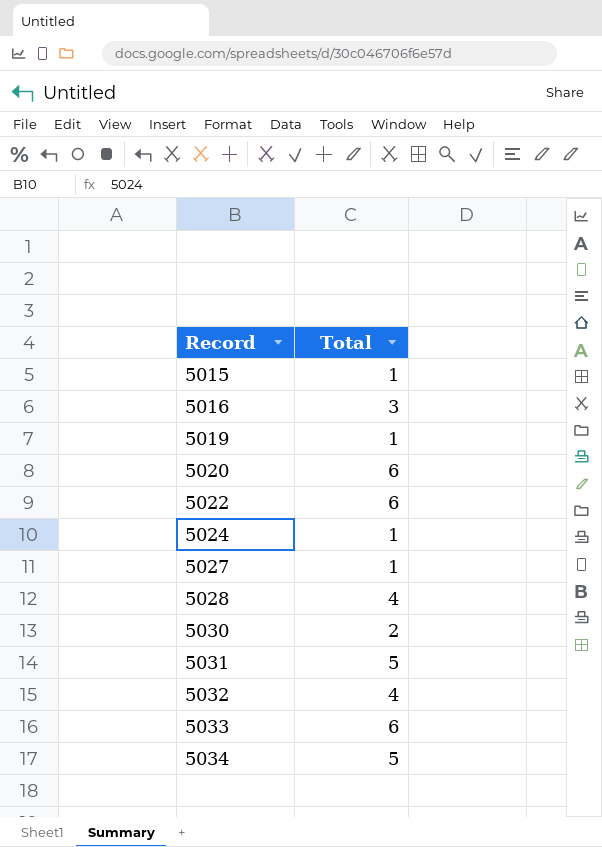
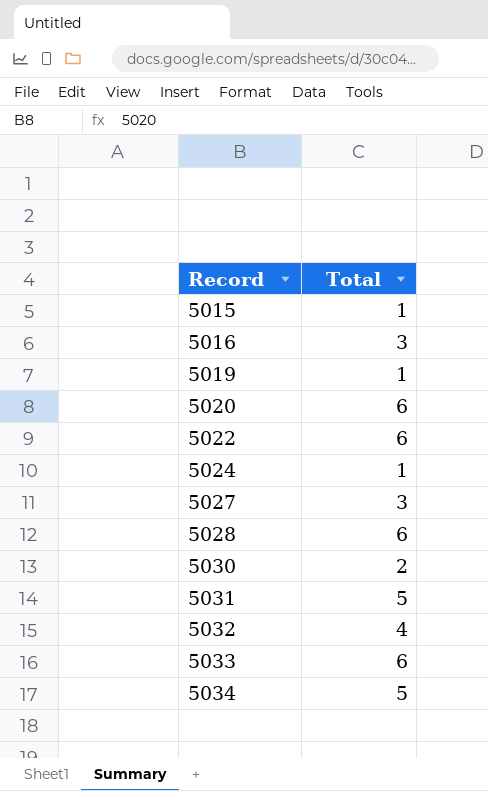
5027 | Total: 1 -> 3
5028 | Total: 4 -> 6

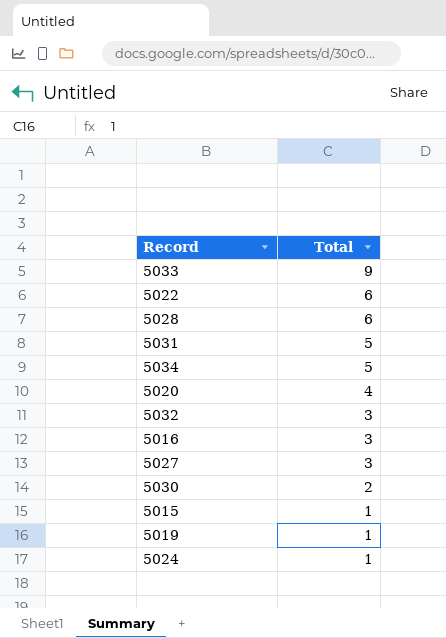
row order: Record ascending -> Total descending
5033 | Total: 6 -> 9
5020 | Total: 6 -> 4
5032 | Total: 4 -> 3

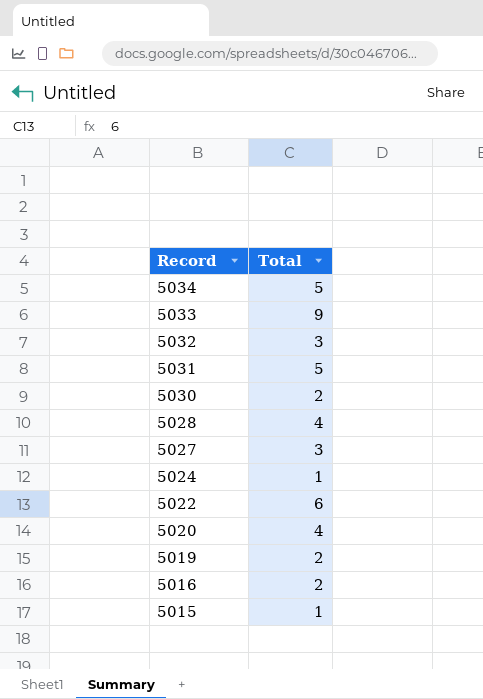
row order: Total descending -> Record descending
5028 | Total: 6 -> 4
5019 | Total: 1 -> 2
5016 | Total: 3 -> 2

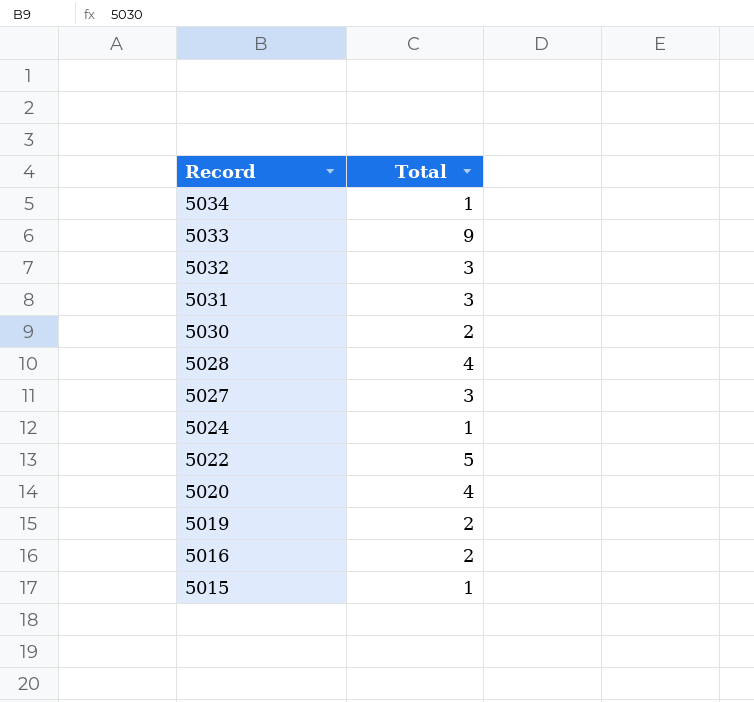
5034 | Total: 5 -> 1
5031 | Total: 5 -> 3
5022 | Total: 6 -> 5

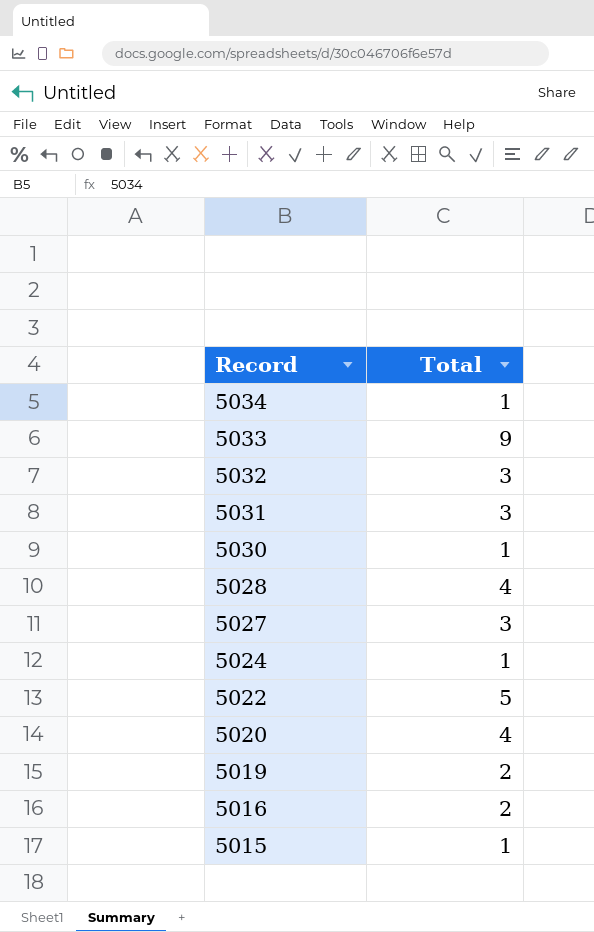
5030 | Total: 2 -> 1

